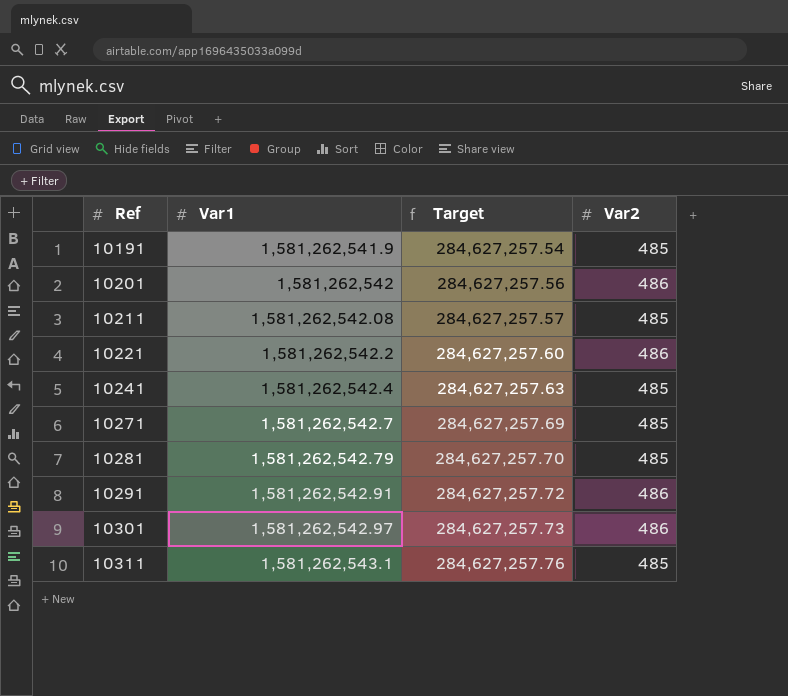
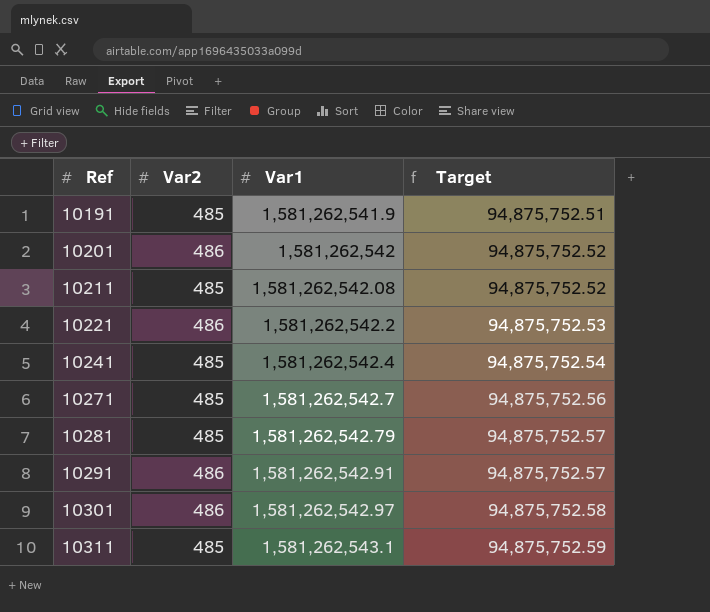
column Var2 | position: 4 -> 2
column Target | formula: [Var1] * 0.18 -> [Var1] * 0.06

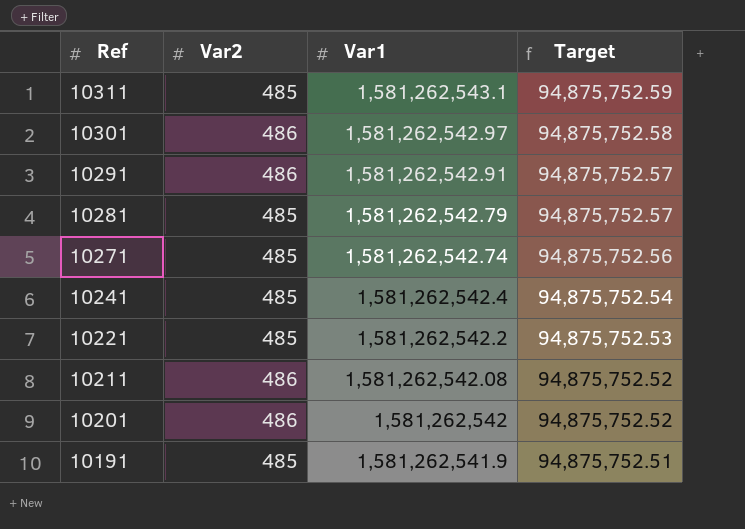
row order: Ref ascending -> Ref descending
10271 | Var1: 1,581,262,542.7 -> 1,581,262,542.74
10221 | Var2: 486 -> 485
10211 | Var2: 485 -> 486

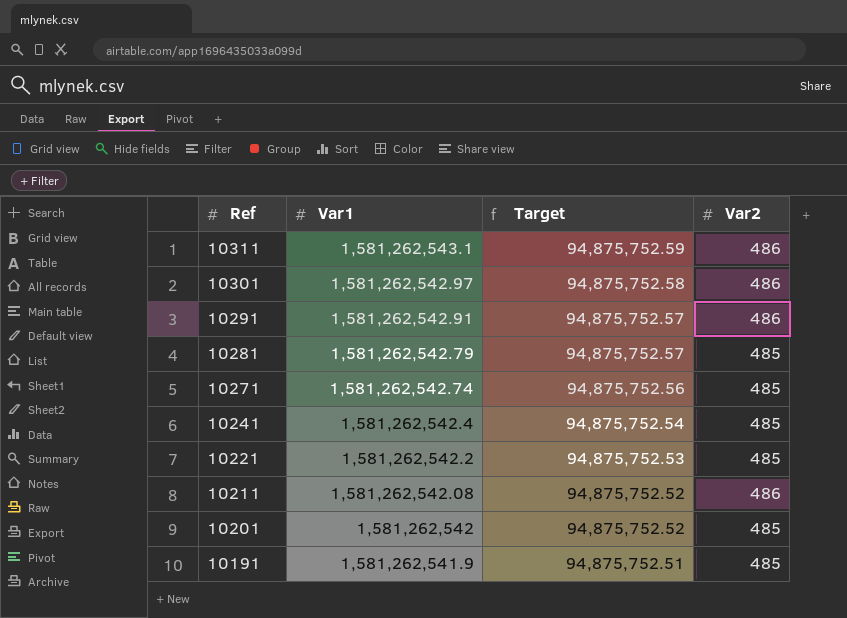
column Var2 | position: 2 -> 4
10311 | Var2: 485 -> 486
10201 | Var2: 486 -> 485

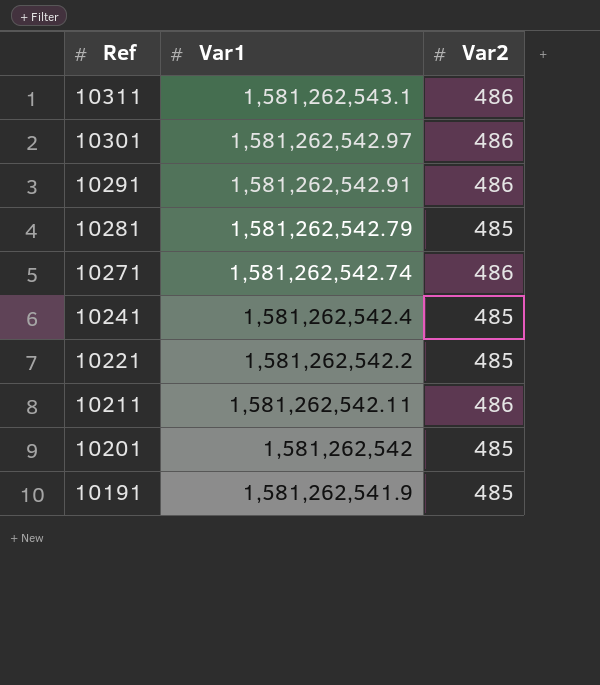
column Target | formula: [Var1] * 0.06 -> none
10271 | Var2: 485 -> 486
10211 | Var1: 1,581,262,542.08 -> 1,581,262,542.11

